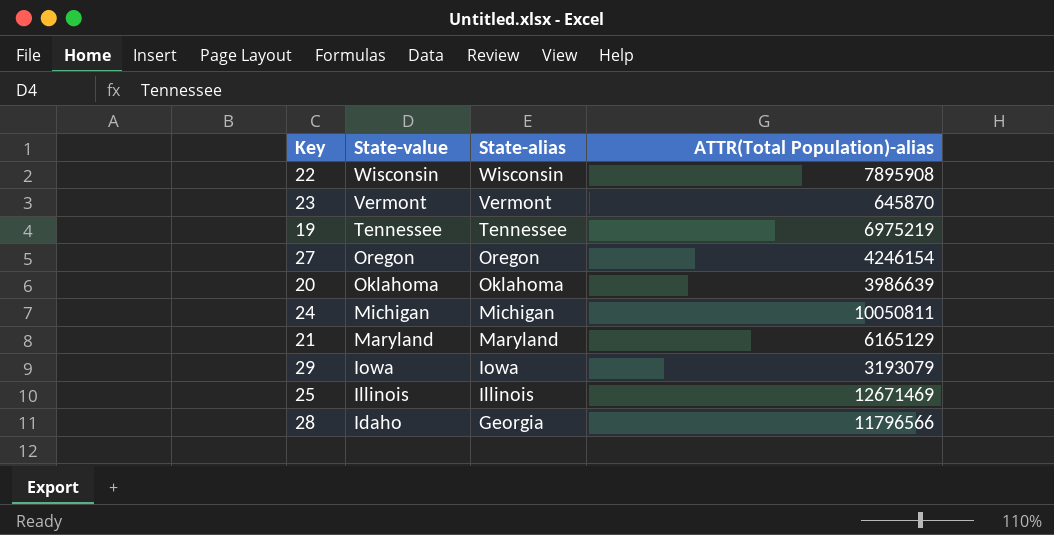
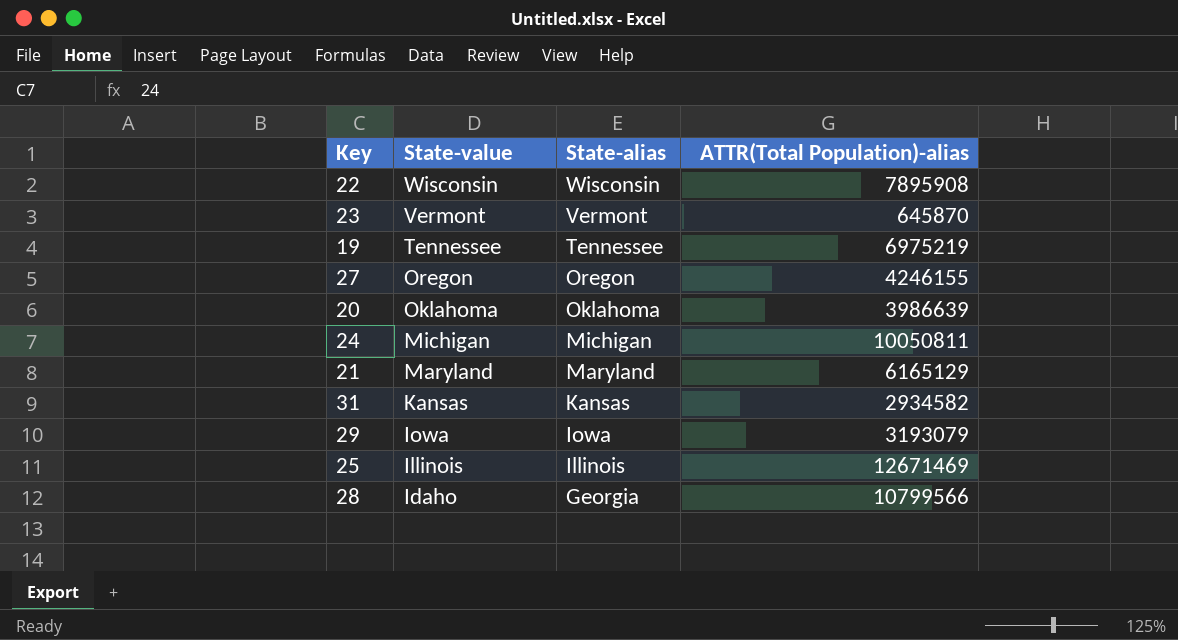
27 | ATTR(Total Population)-alias: 4246154 -> 4246155
row 31: none -> Kansas | Kansas | 2934582
28 | ATTR(Total Population)-alias: 11796566 -> 10799566

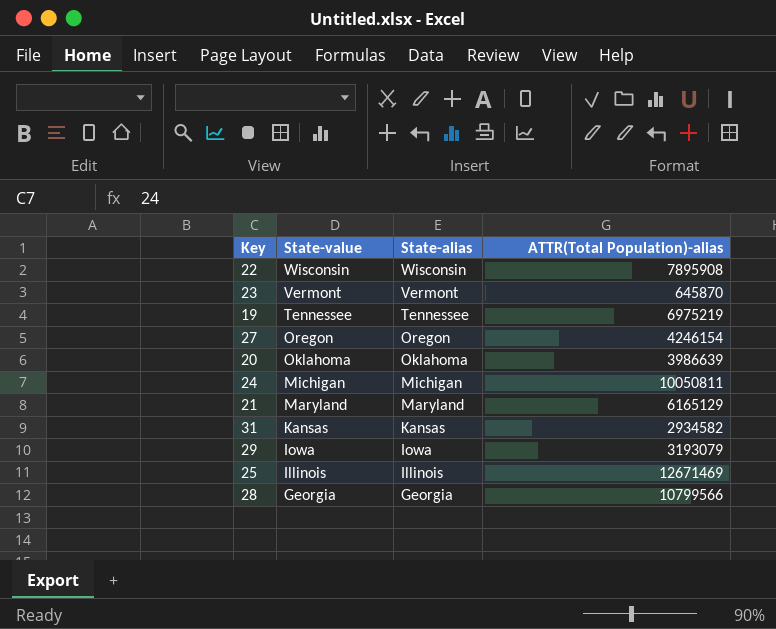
27 | ATTR(Total Population)-alias: 4246155 -> 4246154
28 | State-value: Idaho -> Georgia

